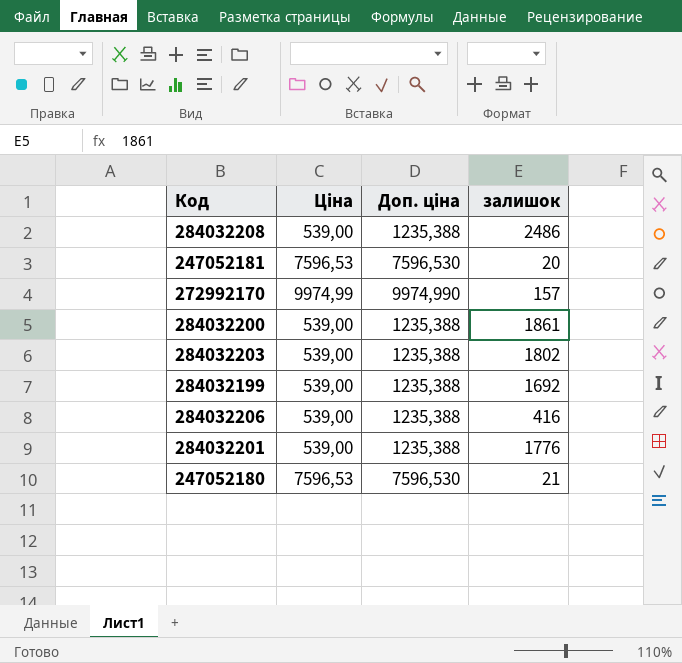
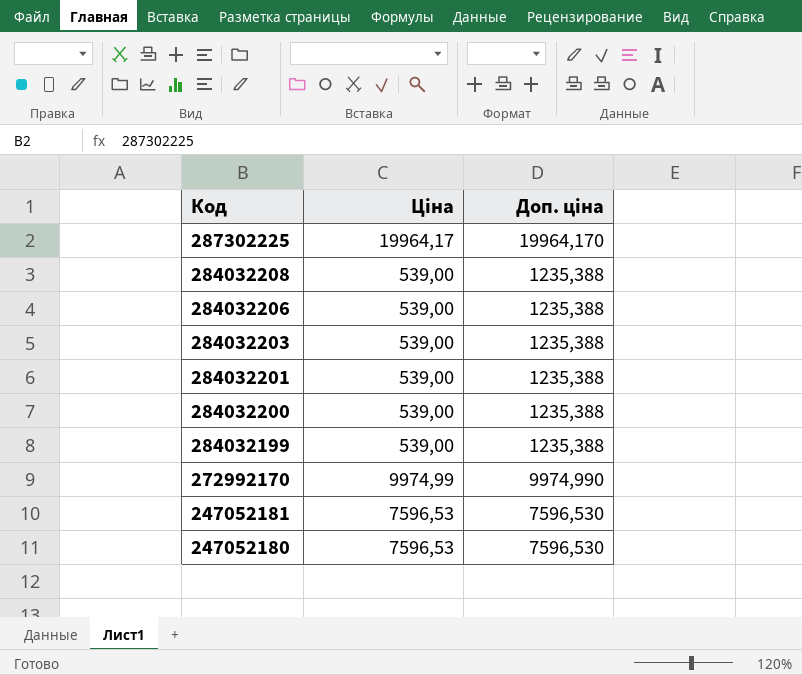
row order: none -> Код descending
column залишок | position: 4 -> none
row 287302225: none -> 19964,17 | 19964,170

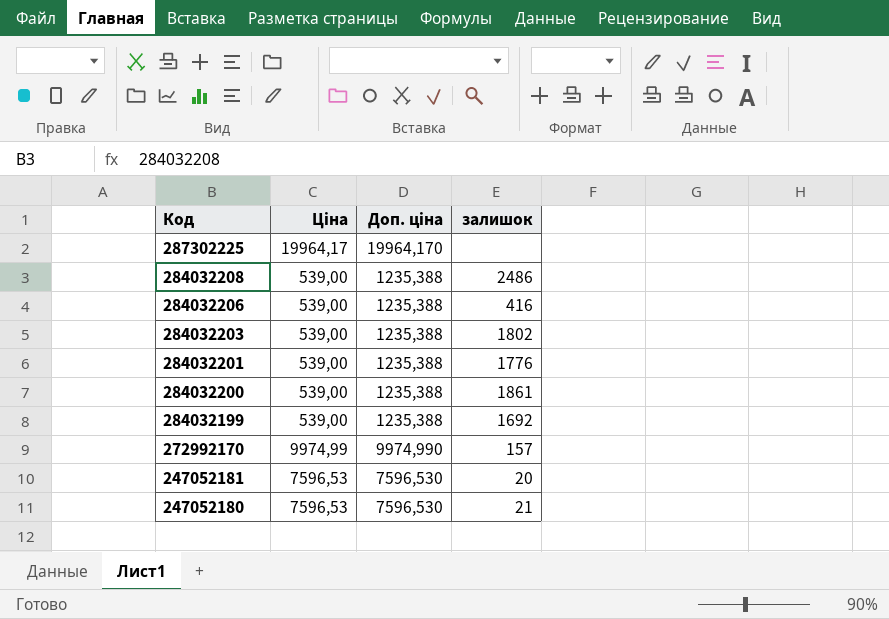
column залишок | position: none -> 4

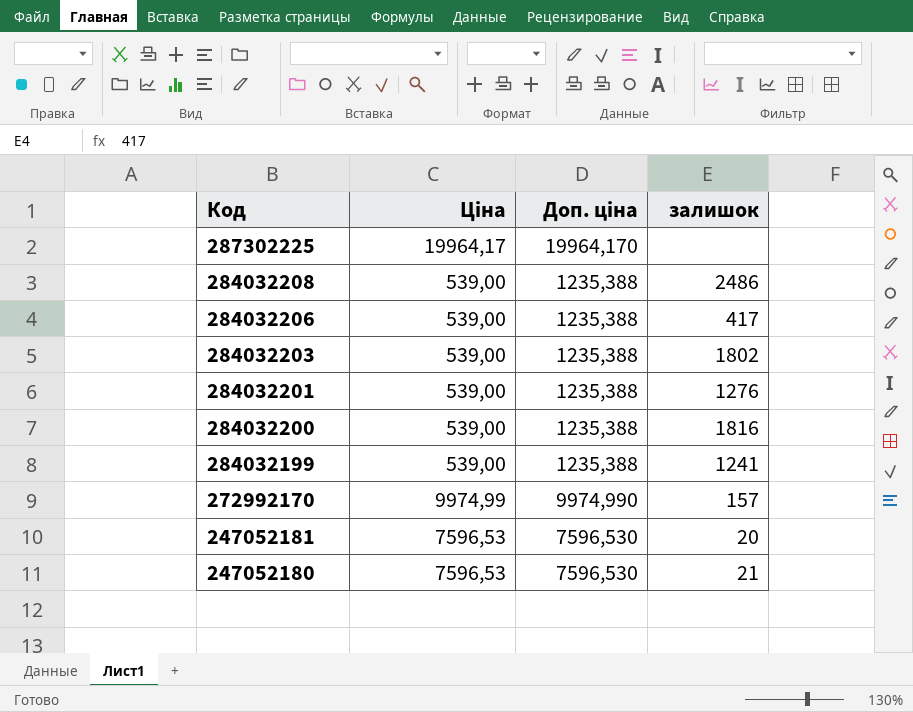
284032206 | залишок: 416 -> 417
284032201 | залишок: 1776 -> 1276
284032200 | залишок: 1861 -> 1816
284032199 | залишок: 1692 -> 1241

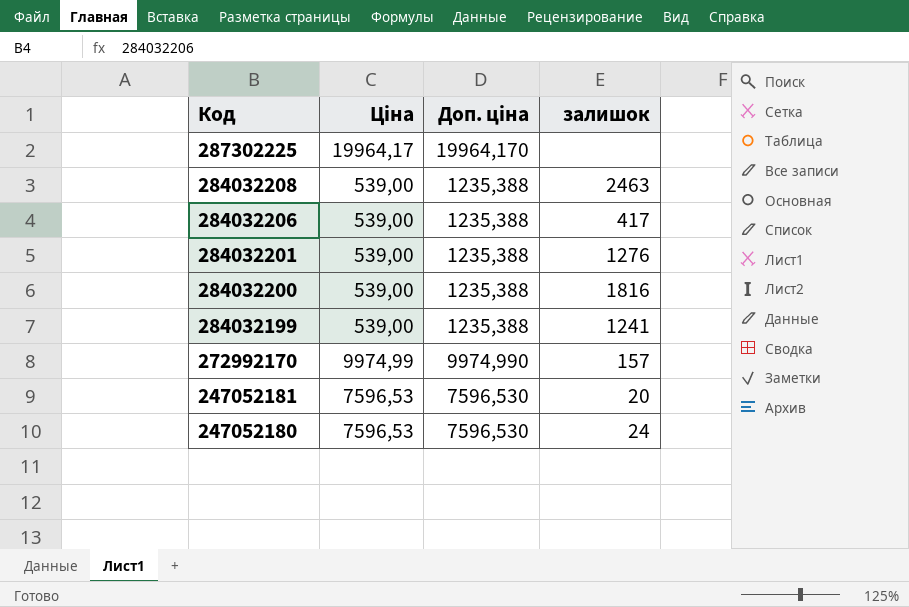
row 284032203: 539,00 | 1235,388 | 1802 -> none
284032208 | залишок: 2486 -> 2463
247052180 | залишок: 21 -> 24

